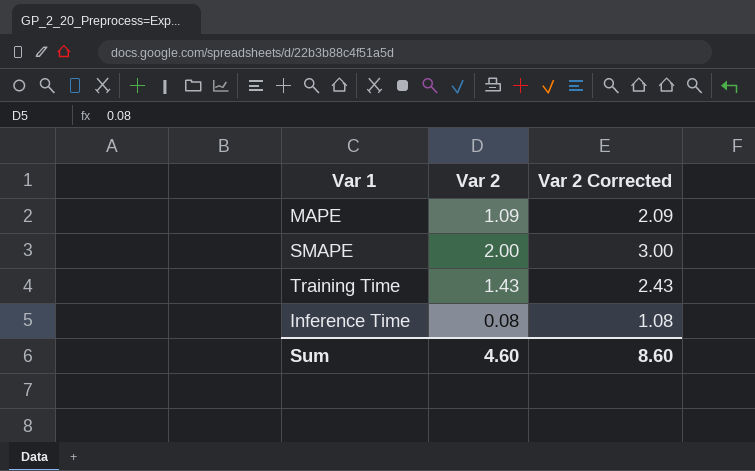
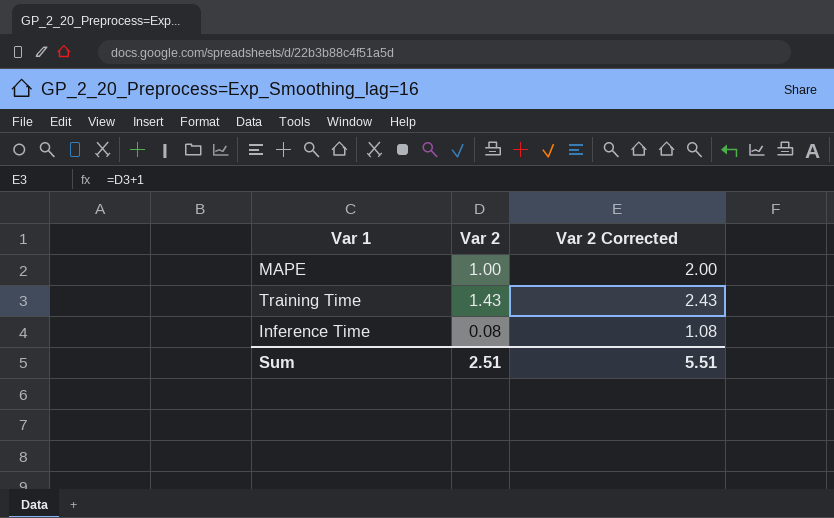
row SMAPE: 2.00 | 3.00 -> none
MAPE | Var 2: 1.09 -> 1.00
MAPE | Var 2 Corrected: 2.09 -> 2.00
Sum | Var 2: 4.60 -> 2.51
Sum | Var 2 Corrected: 8.60 -> 5.51

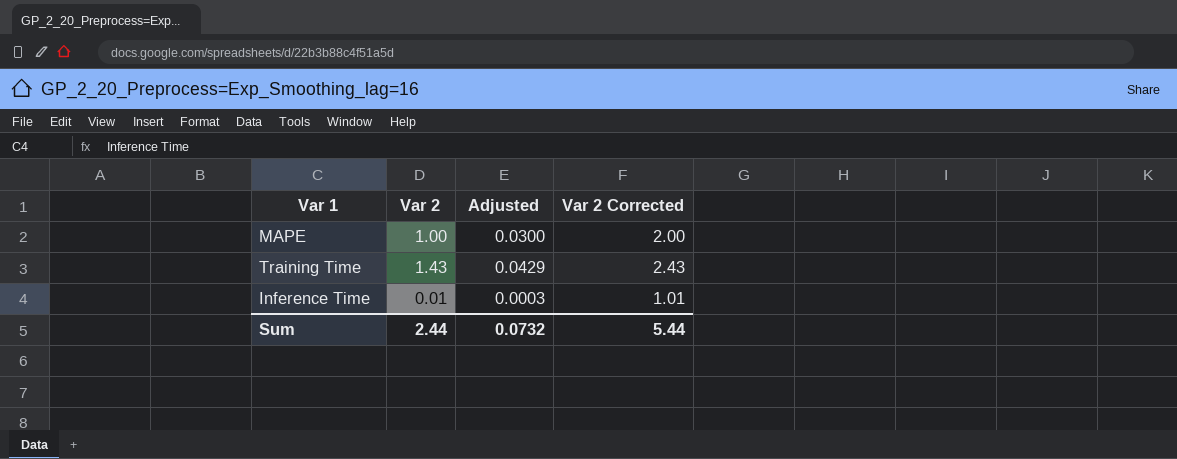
column Adjusted | formula: none -> [Var 2] * 0.03
Inference Time | Var 2: 0.08 -> 0.01
Inference Time | Var 2 Corrected: 1.08 -> 1.01
Sum | Var 2: 2.51 -> 2.44
Sum | Var 2 Corrected: 5.51 -> 5.44

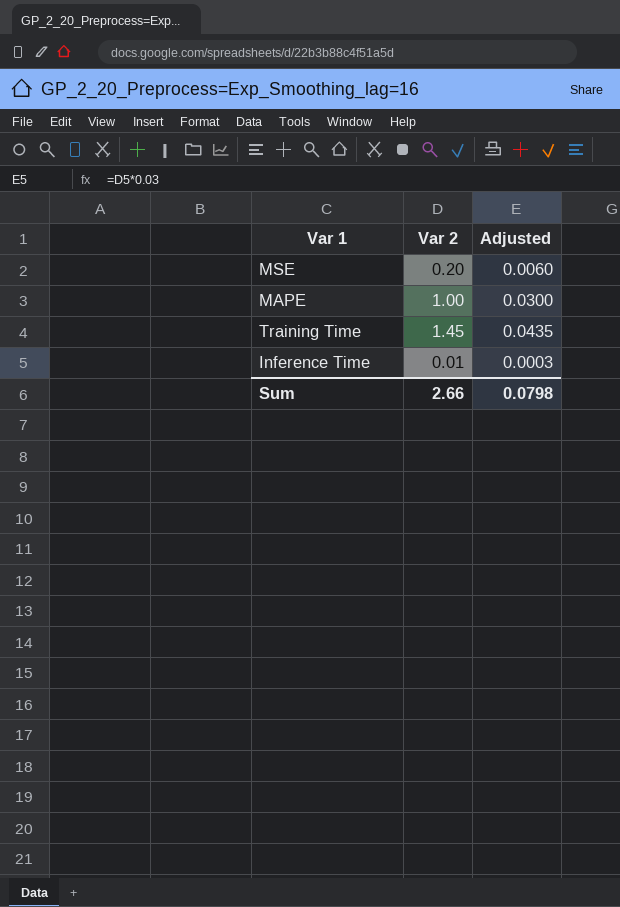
column Var 2 Corrected | formula: [Var 2] + 1 -> none
row MSE: none -> 0.20 | 0.0060
Training Time | Var 2: 1.43 -> 1.45
Training Time | Adjusted: 0.0429 -> 0.0435
Sum | Var 2: 2.44 -> 2.66
Sum | Adjusted: 0.0732 -> 0.0798

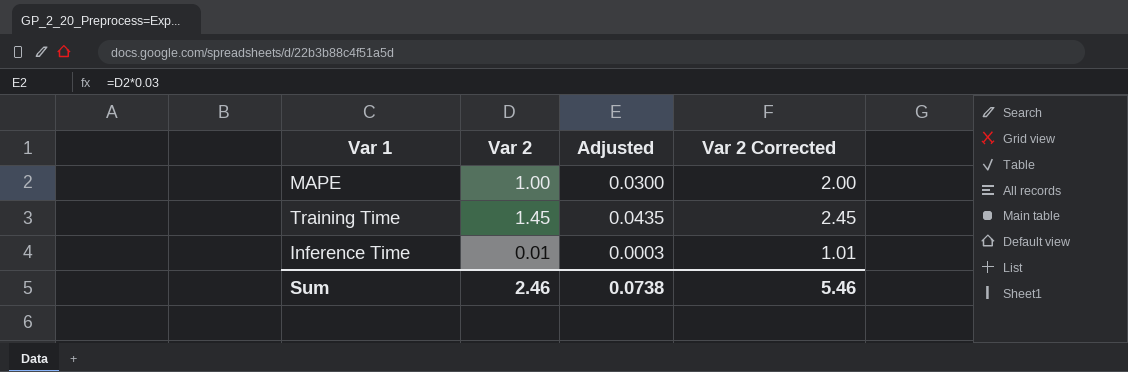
column Var 2 Corrected | formula: none -> [Var 2] + 1
row MSE: 0.20 | 0.0060 -> none
Sum | Var 2: 2.66 -> 2.46
Sum | Adjusted: 0.0798 -> 0.0738

